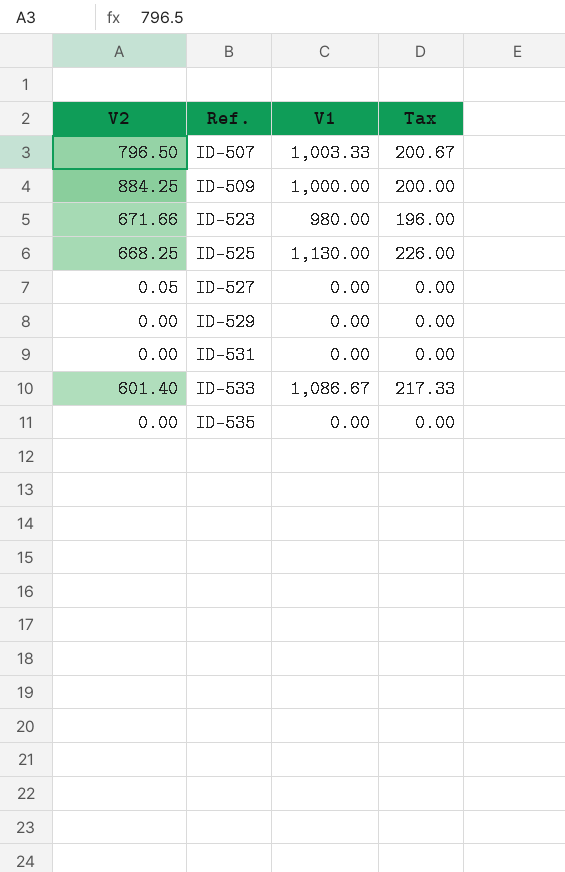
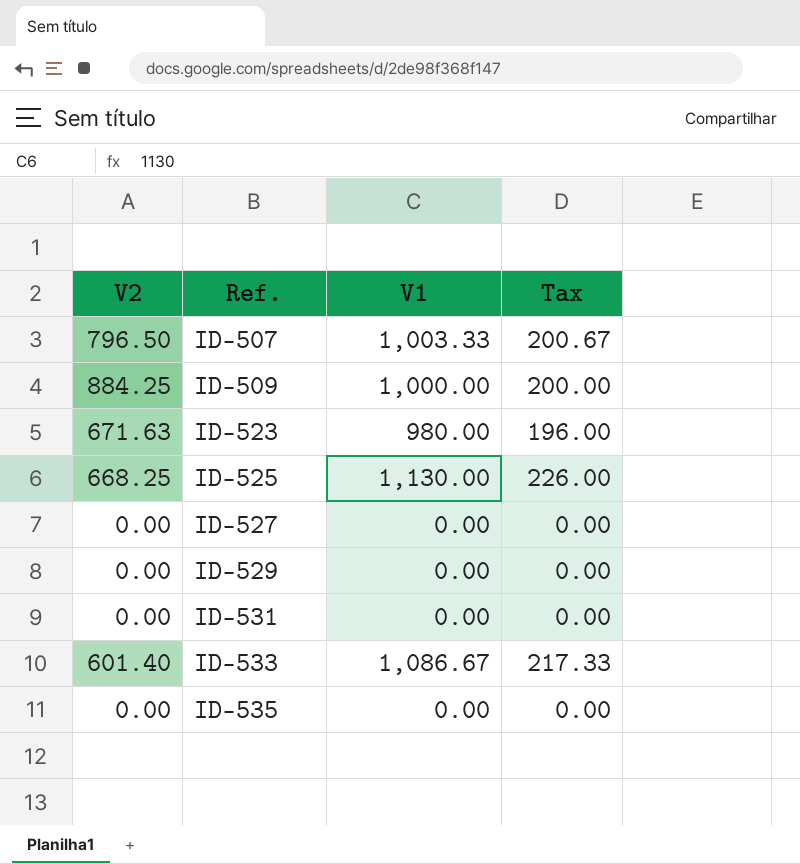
ID-523 | V2: 671.66 -> 671.63
ID-527 | V2: 0.05 -> 0.00

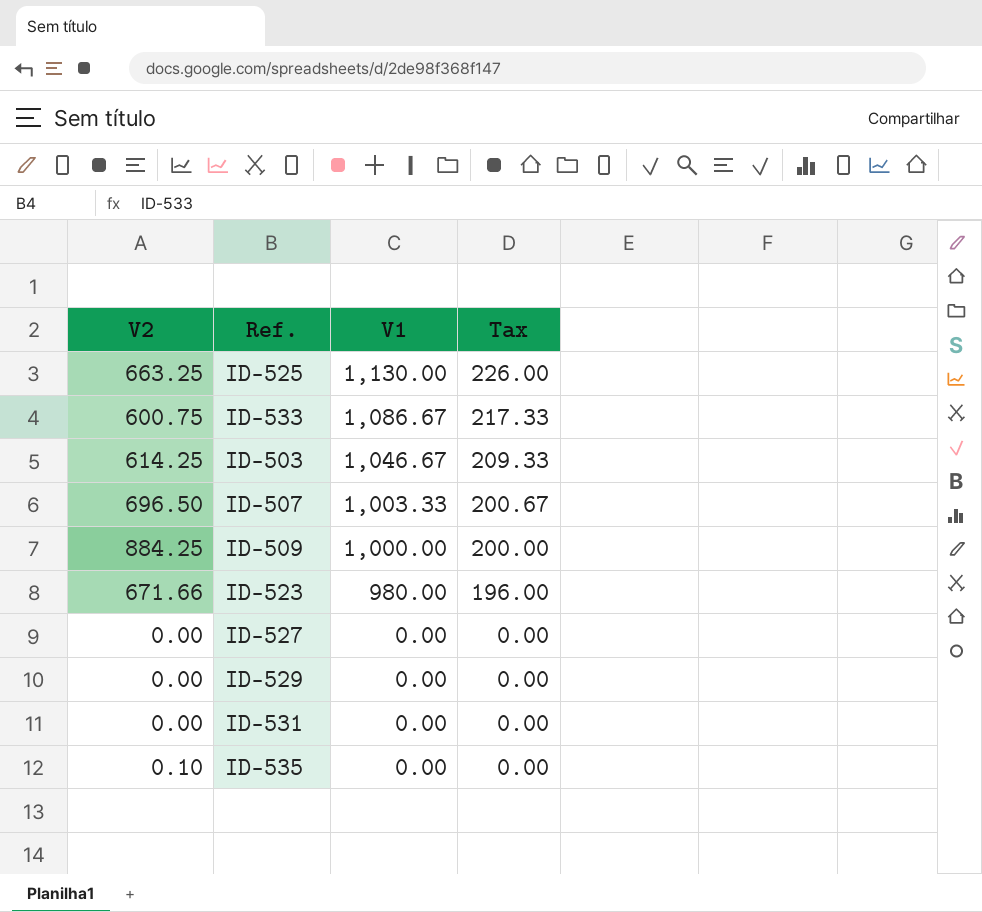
row order: Ref. ascending -> V1 descending
ID-525 | V2: 668.25 -> 663.25
ID-533 | V2: 601.40 -> 600.75
row ID-503: none -> 614.25 | 1,046.67 | 209.33
ID-507 | V2: 796.50 -> 696.50
ID-523 | V2: 671.63 -> 671.66
ID-535 | V2: 0.00 -> 0.10

